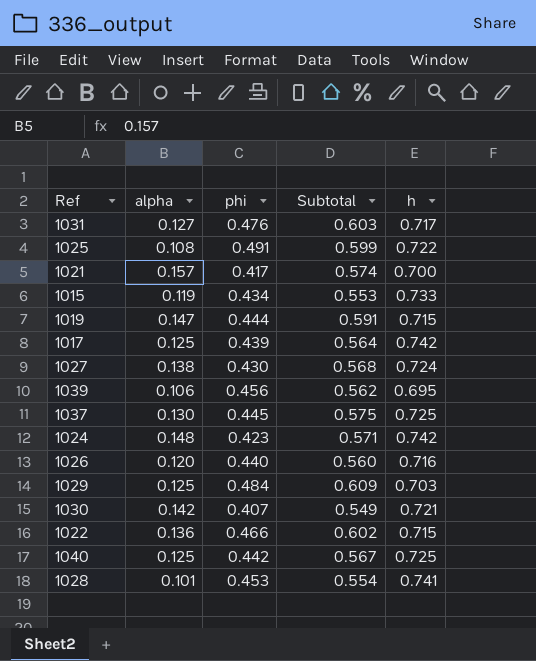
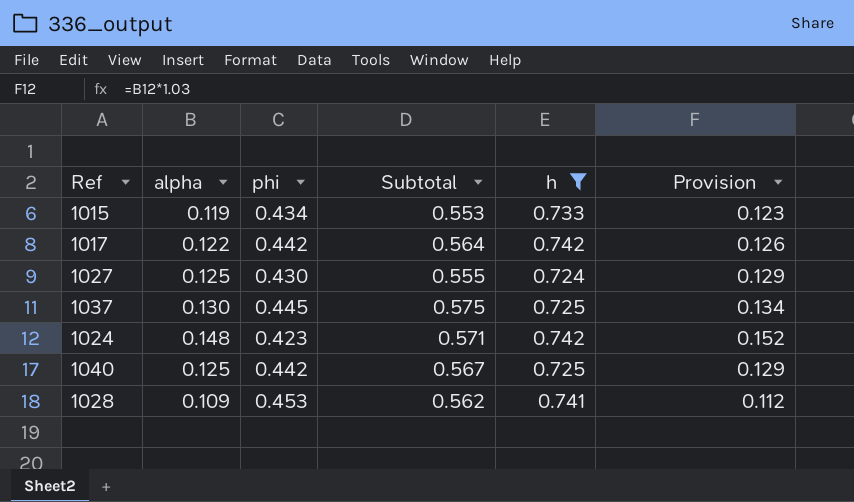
filter: none -> h >= 0.724
column Provision | formula: none -> [alpha] * 1.03
1017 | alpha: 0.125 -> 0.122
1017 | phi: 0.439 -> 0.442
1027 | alpha: 0.138 -> 0.125
1027 | Subtotal: 0.568 -> 0.555
1028 | alpha: 0.101 -> 0.109
1028 | Subtotal: 0.554 -> 0.562

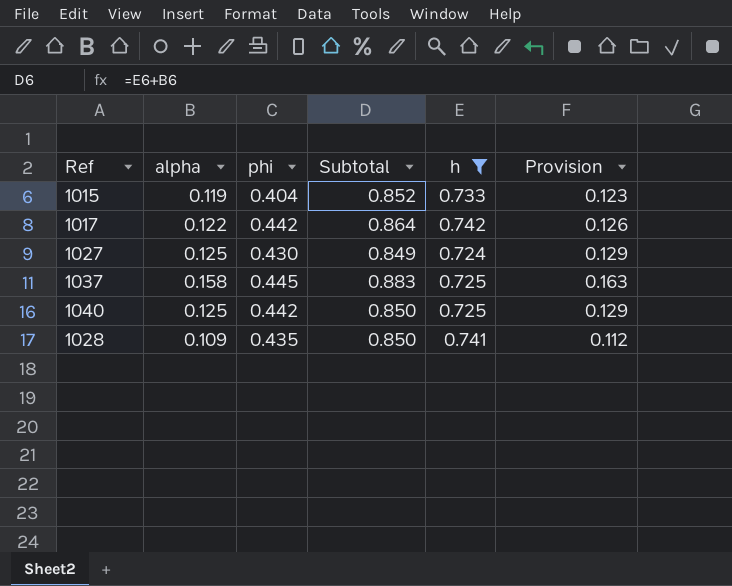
column Subtotal | formula: [alpha] + [phi] -> [alpha] + [h]
row 1024: 0.148 | 0.423 | 0.571 | 0.742 | 0.152 -> none
1015 | phi: 0.434 -> 0.404
1037 | alpha: 0.130 -> 0.158
1037 | Provision: 0.134 -> 0.163
1028 | phi: 0.453 -> 0.435

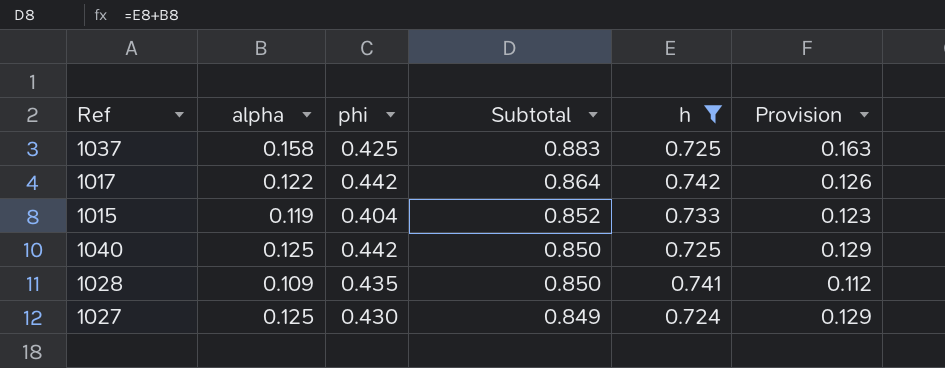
row order: none -> Subtotal descending
1037 | phi: 0.445 -> 0.425

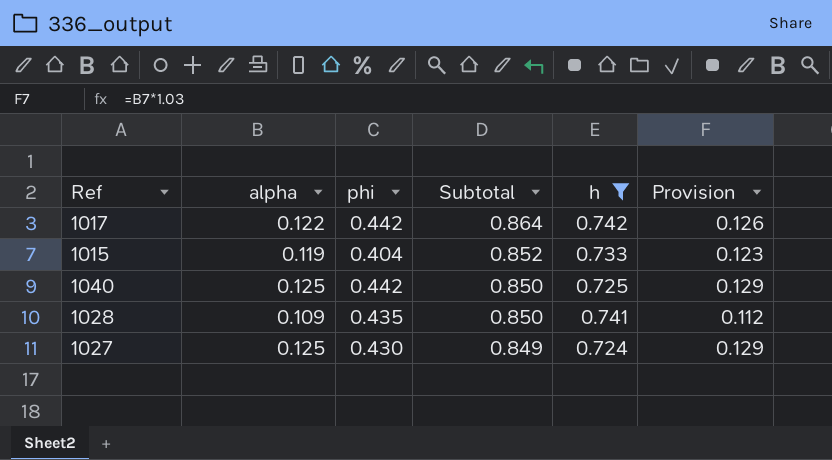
row 1037: 0.158 | 0.425 | 0.883 | 0.725 | 0.163 -> none

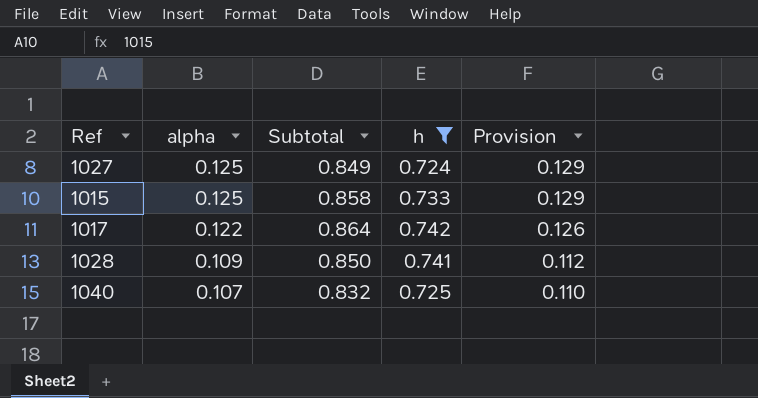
row order: Subtotal descending -> alpha descending
column phi | position: 3 -> none
1015 | alpha: 0.119 -> 0.125
1015 | Subtotal: 0.852 -> 0.858
1015 | Provision: 0.123 -> 0.129
1040 | alpha: 0.125 -> 0.107
1040 | Subtotal: 0.850 -> 0.832
1040 | Provision: 0.129 -> 0.110

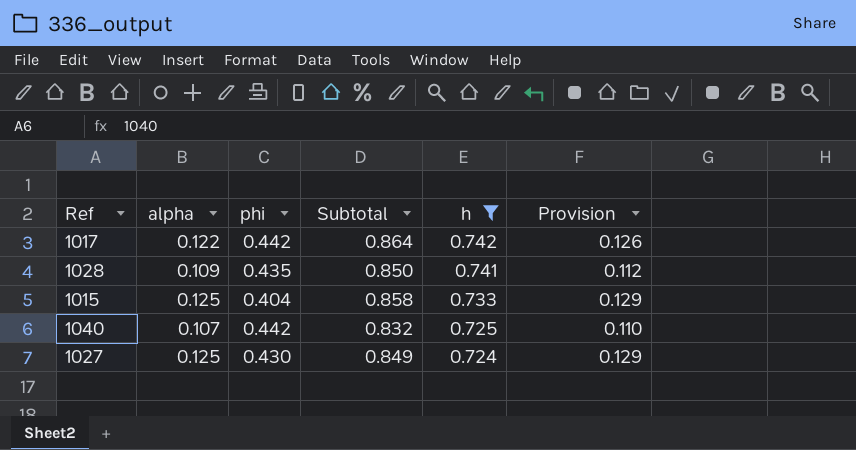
row order: alpha descending -> h descending
column phi | position: none -> 3

